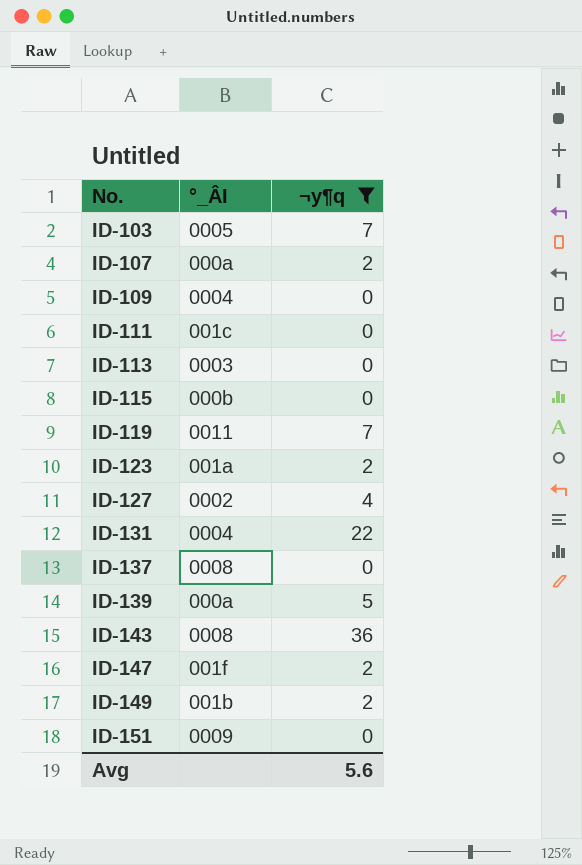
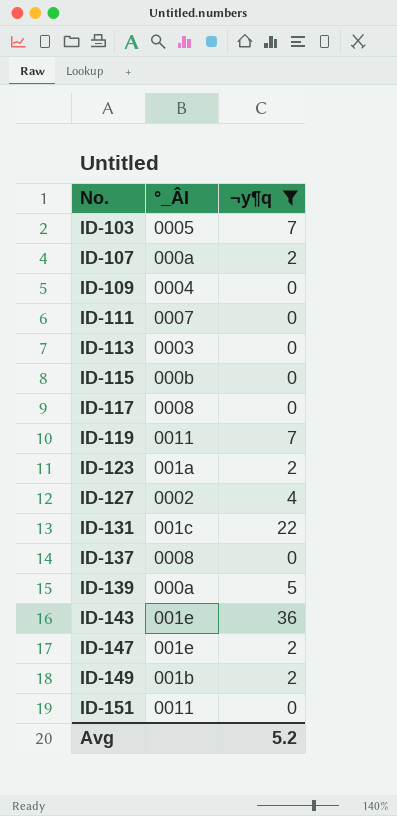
ID-111 | °_ÂI: 001c -> 0007
row ID-117: none -> 0008 | 0
ID-131 | °_ÂI: 0004 -> 001c
ID-143 | °_ÂI: 0008 -> 001e
ID-147 | °_ÂI: 001f -> 001e
ID-151 | °_ÂI: 0009 -> 0011
Avg | ¬y¶q: 5.6 -> 5.2

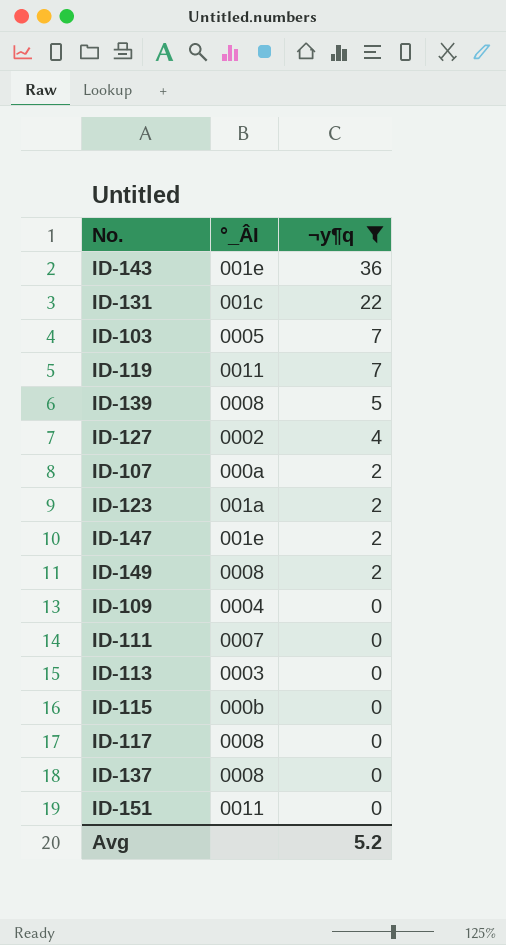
row order: No. ascending -> ¬y¶q descending
ID-139 | °_ÂI: 000a -> 0008
ID-149 | °_ÂI: 001b -> 0008

